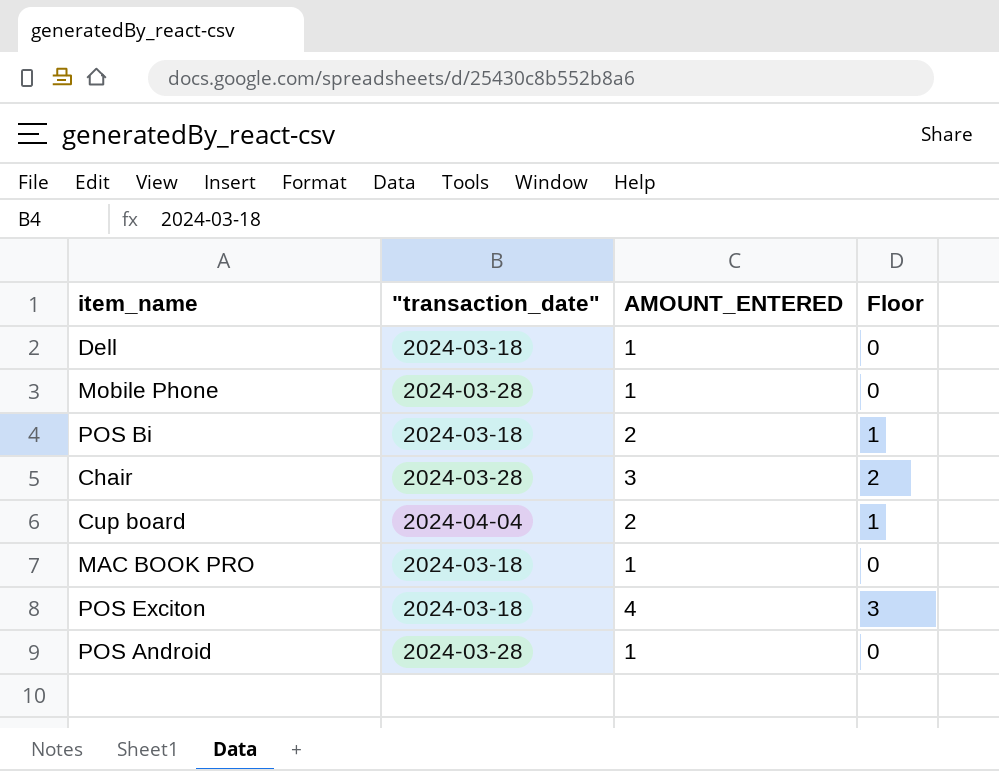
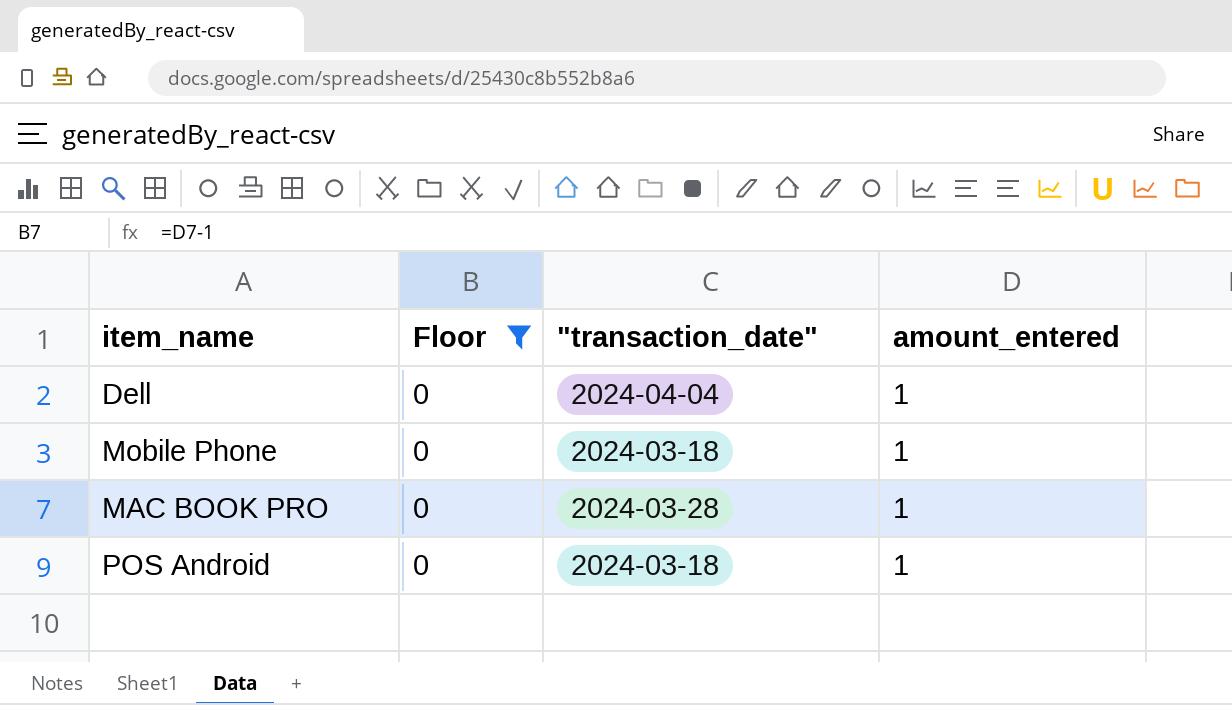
filter: none -> Floor = 0
column Floor | position: 4 -> 2
column name: AMOUNT_ENTERED -> amount_entered
Dell | "transaction_date": 2024-03-18 -> 2024-04-04
Mobile Phone | "transaction_date": 2024-03-28 -> 2024-03-18
MAC BOOK PRO | "transaction_date": 2024-03-18 -> 2024-03-28
POS Android | "transaction_date": 2024-03-28 -> 2024-03-18

